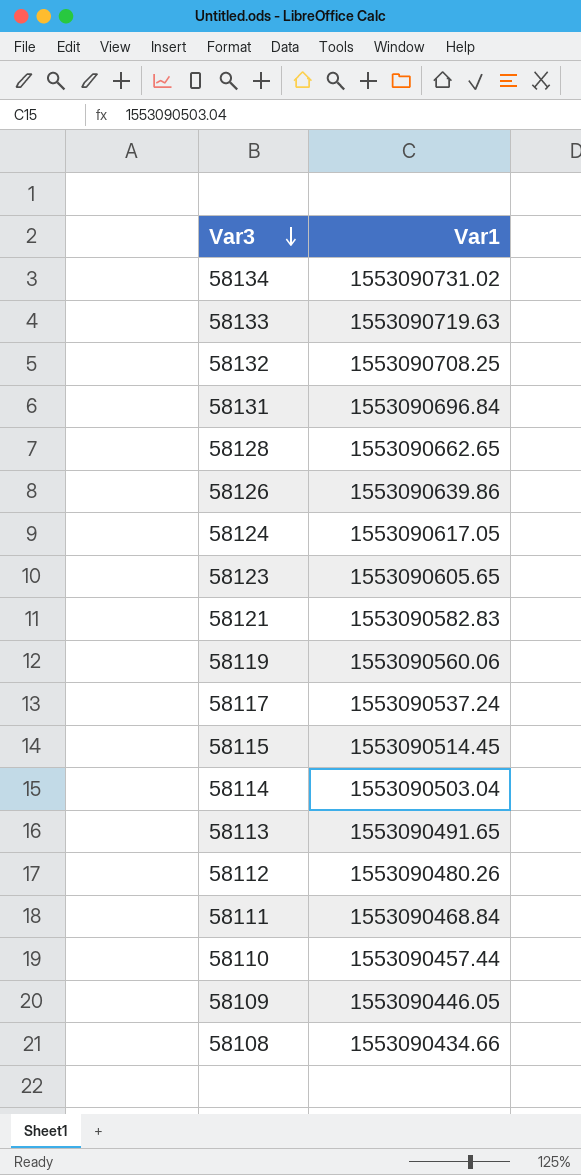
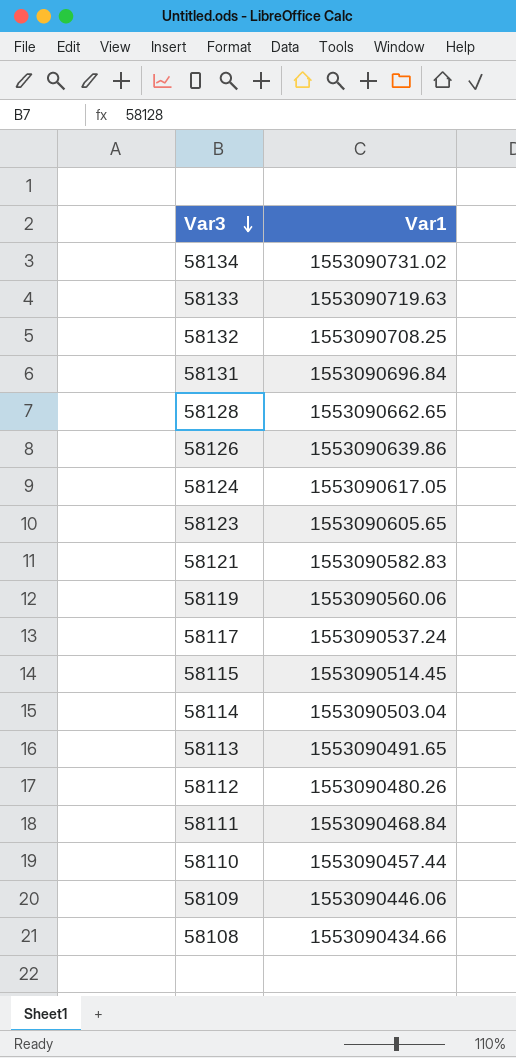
58109 | Var1: 1553090446.05 -> 1553090446.06

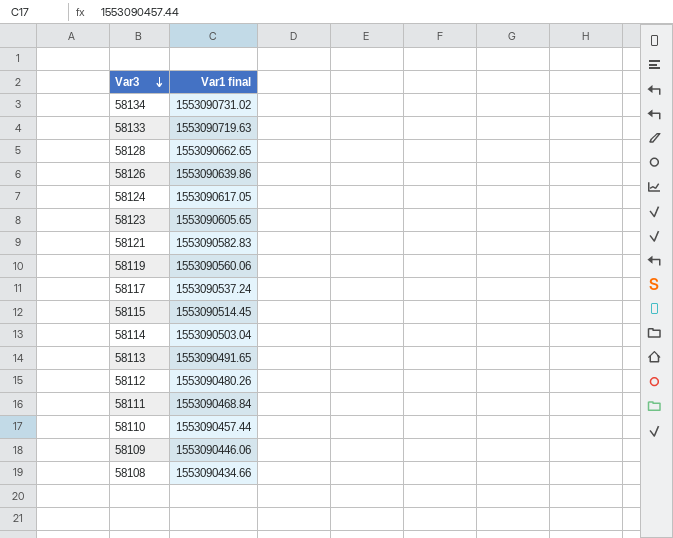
column name: Var1 -> Var1 final
row 58132: 1553090708.25 -> none
row 58131: 1553090696.84 -> none

